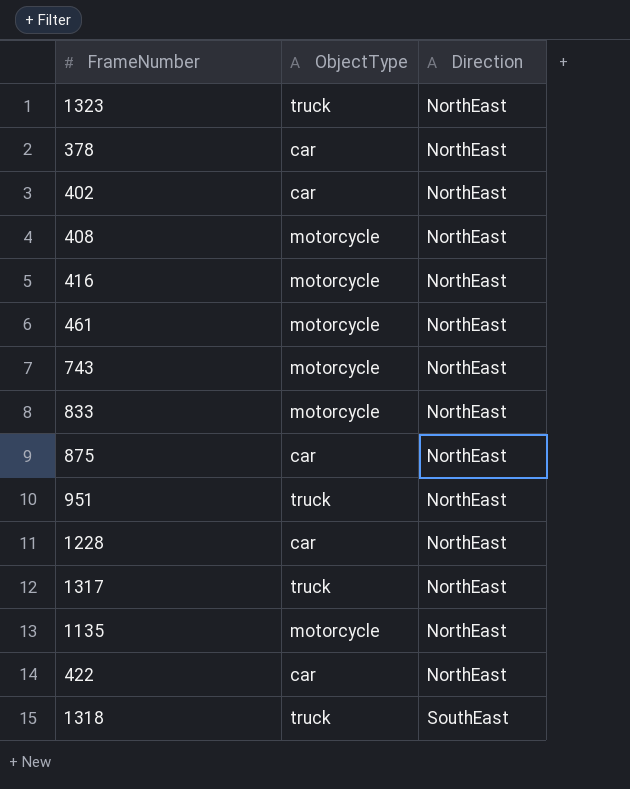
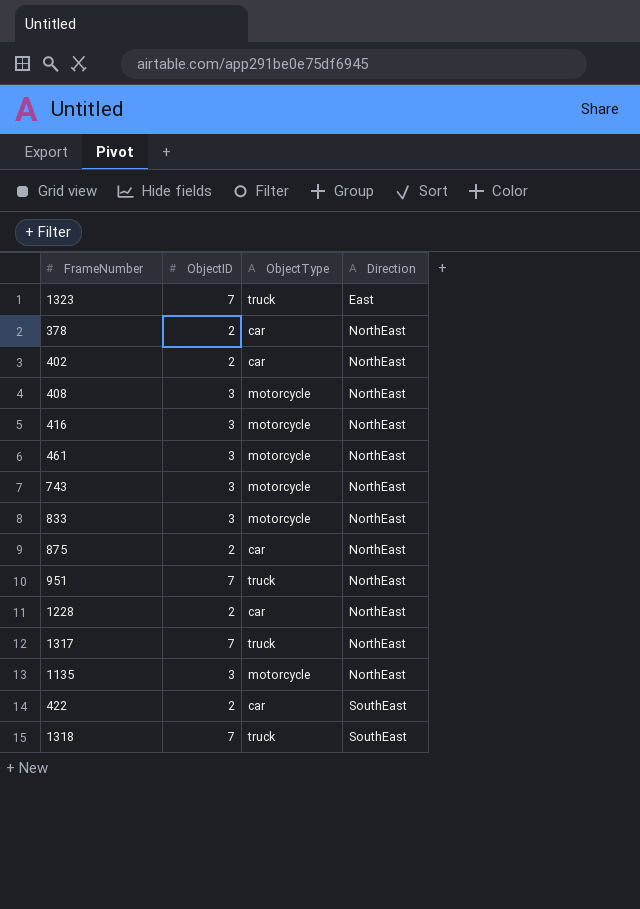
column ObjectID | position: none -> 2
1323 | Direction: NorthEast -> East
422 | Direction: NorthEast -> SouthEast

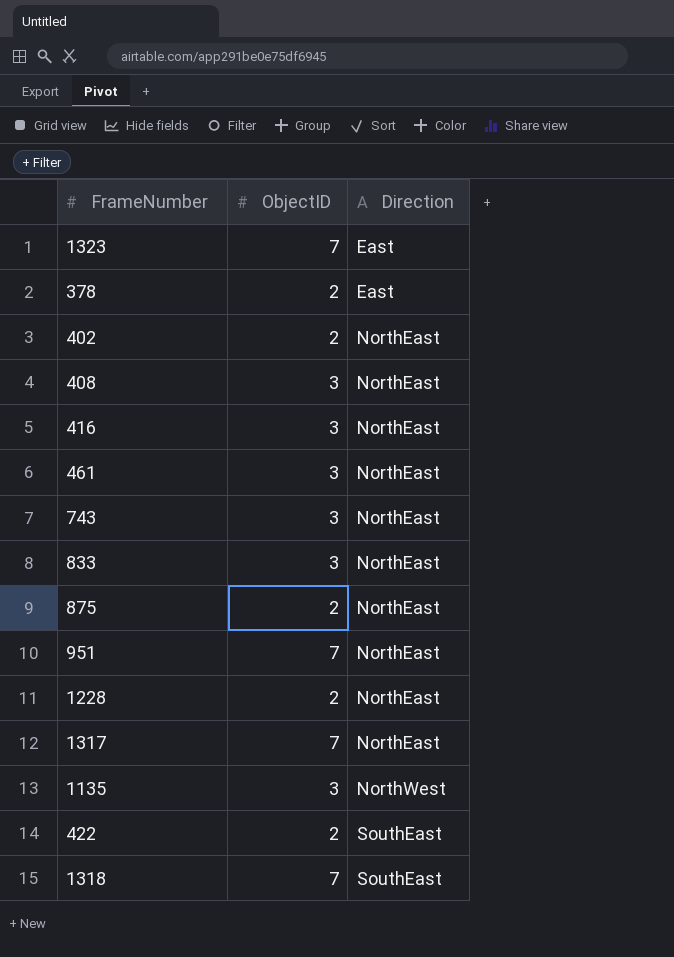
column ObjectType | position: 3 -> none
378 | Direction: NorthEast -> East
1135 | Direction: NorthEast -> NorthWest

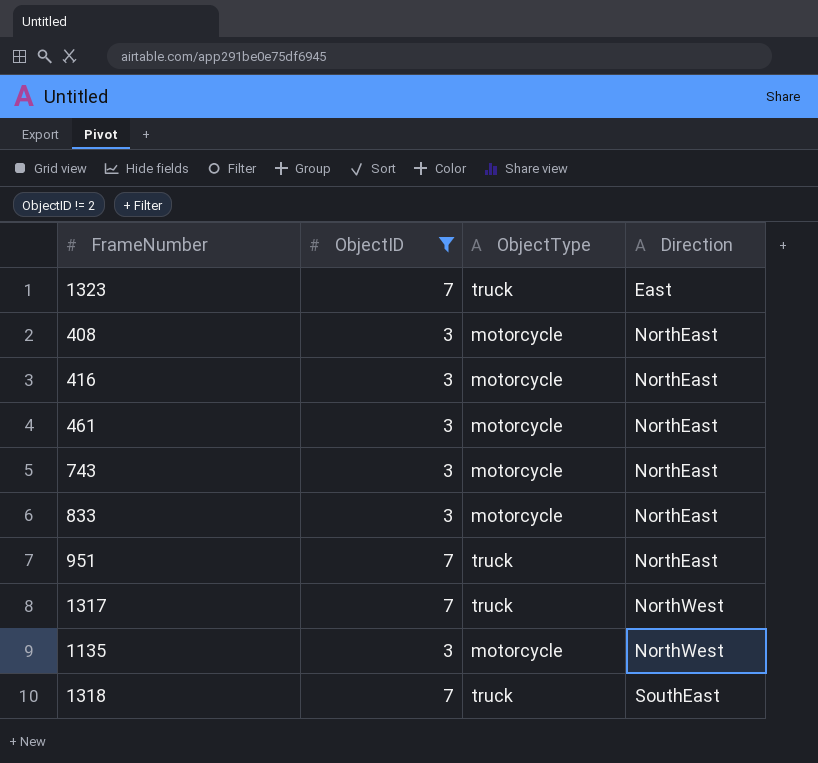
filter: none -> ObjectID != 2
column ObjectType | position: none -> 3
1317 | Direction: NorthEast -> NorthWest

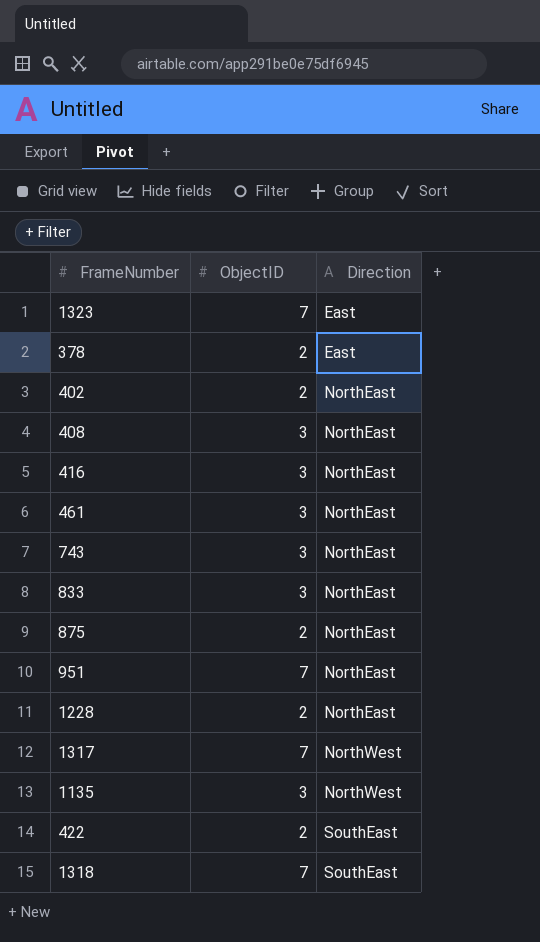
filter: ObjectID != 2 -> none
column ObjectType | position: 3 -> none

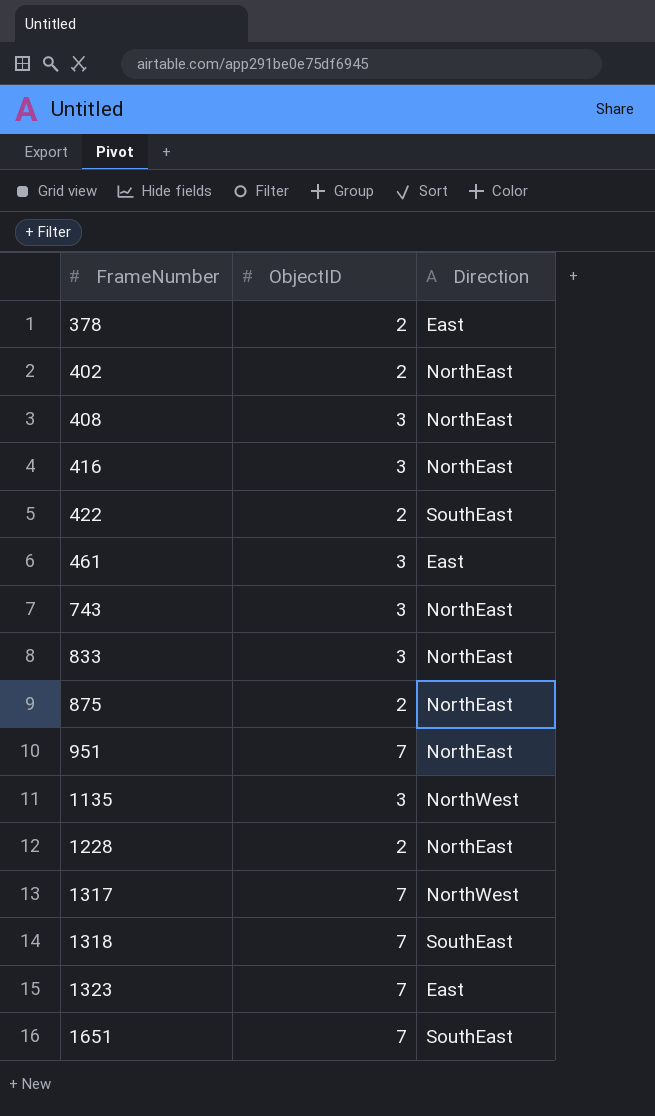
row order: Direction ascending -> FrameNumber ascending
461 | Direction: NorthEast -> East
row 1651: none -> 7 | SouthEast

